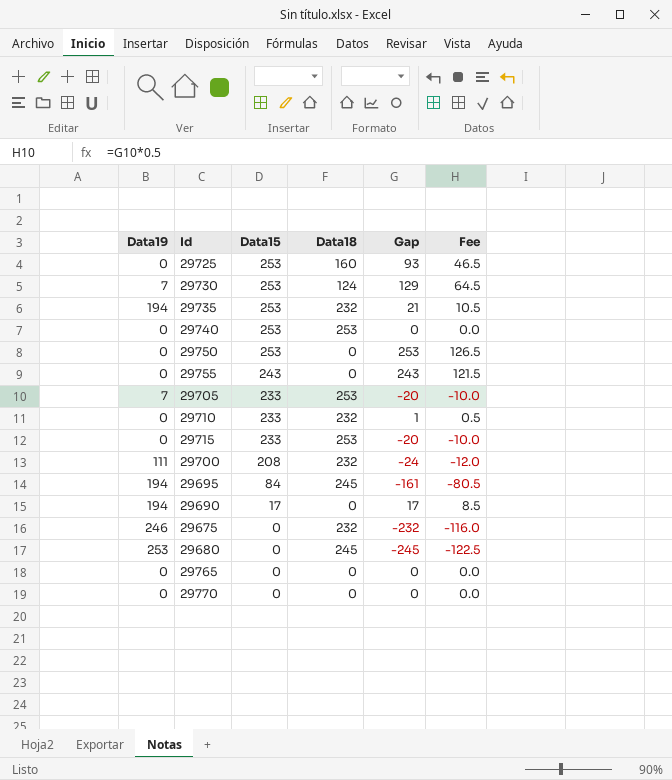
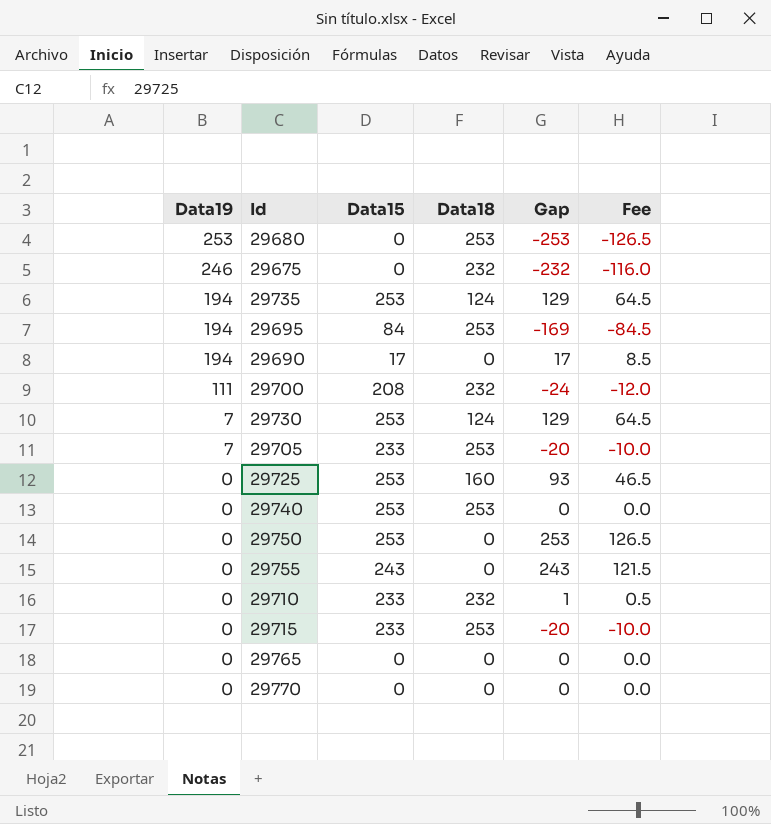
row order: Data15 descending -> Data19 descending
29680 | Data18: 245 -> 253
29680 | Gap: -245 -> -253
29680 | Fee: -122.5 -> -126.5
29735 | Data18: 232 -> 124
29735 | Gap: 21 -> 129
29735 | Fee: 10.5 -> 64.5
29695 | Data18: 245 -> 253
29695 | Gap: -161 -> -169
29695 | Fee: -80.5 -> -84.5

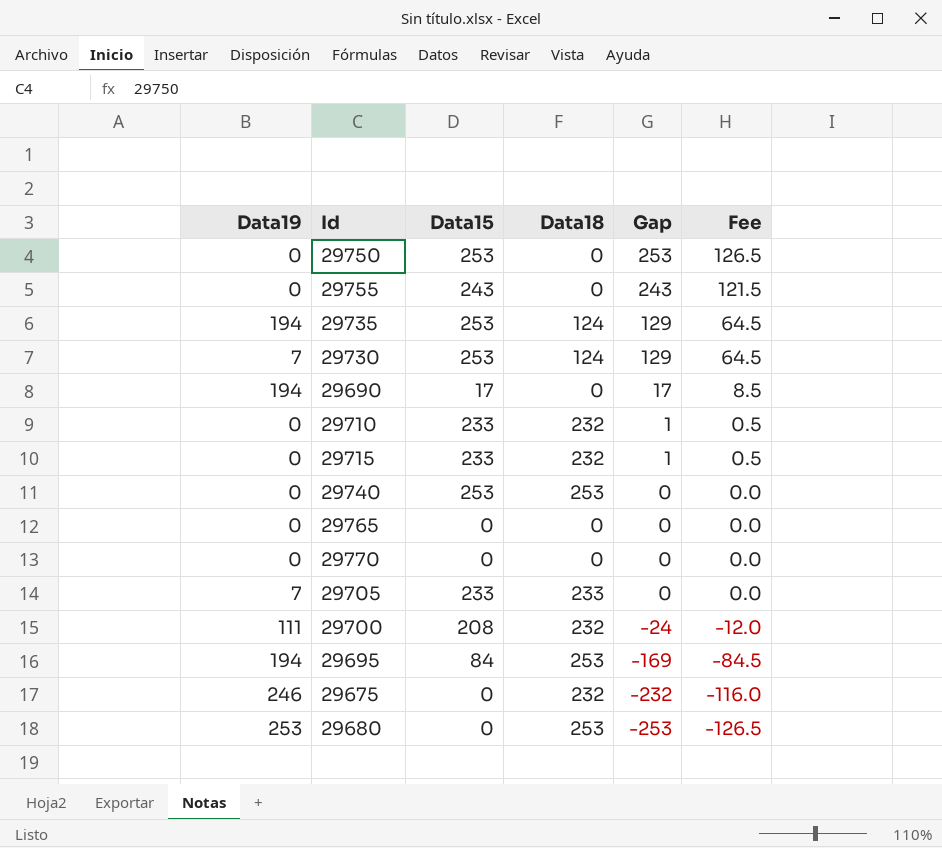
row order: Data19 descending -> Gap descending
row 29725: 0 | 253 | 160 | 93 | 46.5 -> none
29715 | Data18: 253 -> 232
29715 | Gap: -20 -> 1
29715 | Fee: -10.0 -> 0.5
29705 | Data18: 253 -> 233
29705 | Gap: -20 -> 0
29705 | Fee: -10.0 -> 0.0

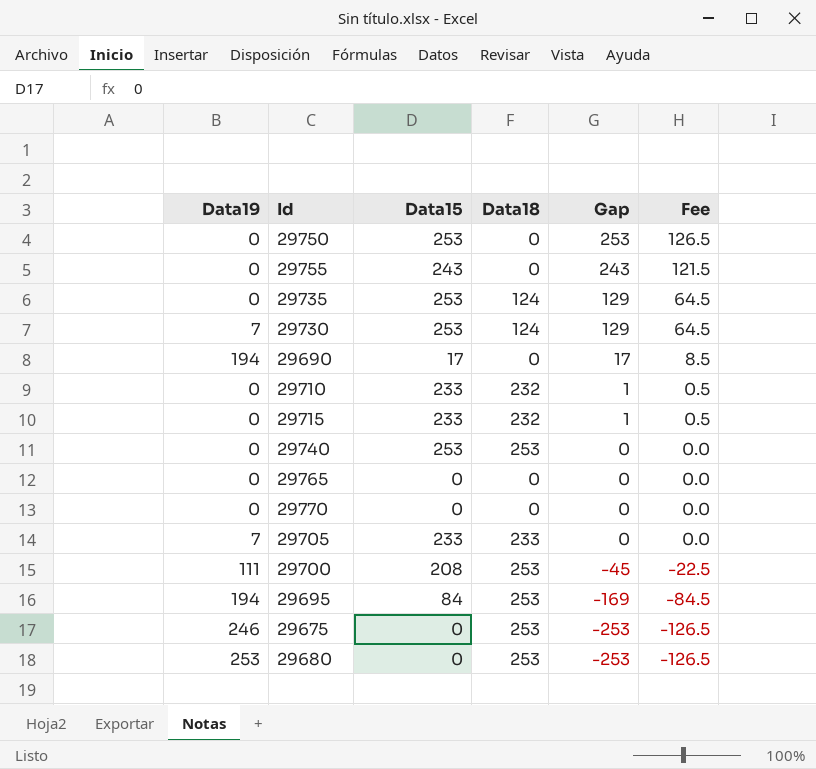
29735 | Data19: 194 -> 0
29700 | Data18: 232 -> 253
29700 | Gap: -24 -> -45
29700 | Fee: -12.0 -> -22.5
29675 | Data18: 232 -> 253
29675 | Gap: -232 -> -253
29675 | Fee: -116.0 -> -126.5

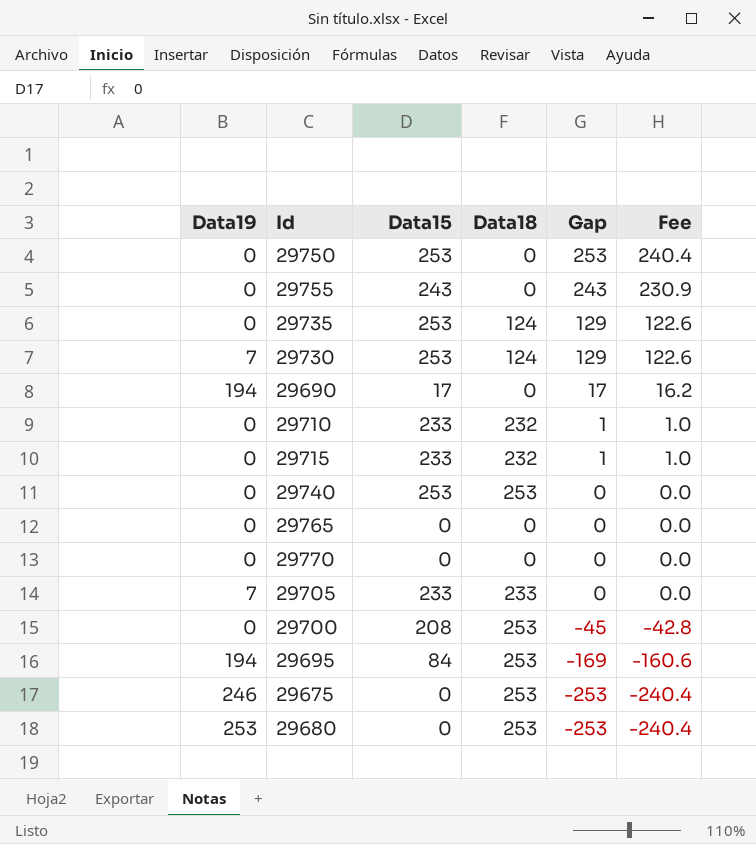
column Fee | formula: [Gap] * 0.5 -> [Gap] * 0.95
29700 | Data19: 111 -> 0

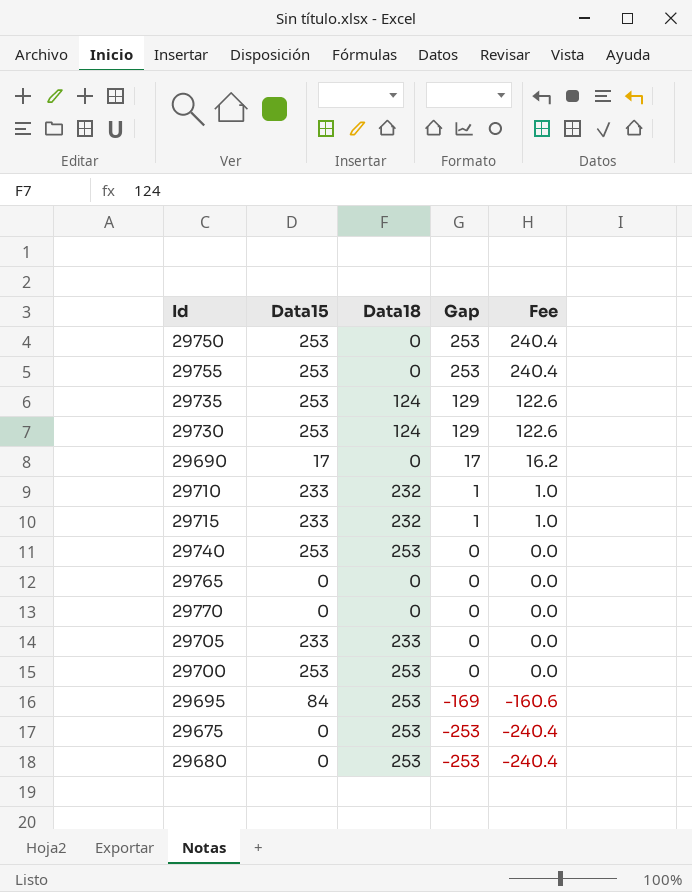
column Data19 | position: 1 -> none
29755 | Data15: 243 -> 253
29755 | Gap: 243 -> 253
29755 | Fee: 230.9 -> 240.4
29700 | Data15: 208 -> 253
29700 | Gap: -45 -> 0
29700 | Fee: -42.8 -> 0.0

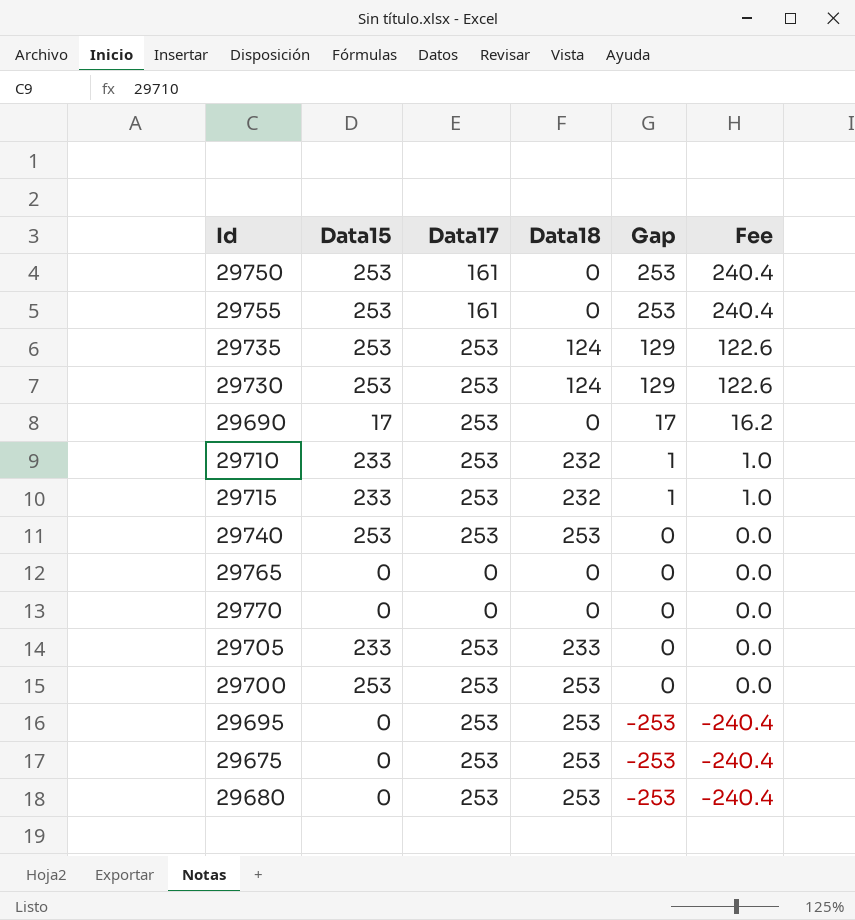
column Data17 | position: none -> 3
29695 | Data15: 84 -> 0
29695 | Gap: -169 -> -253
29695 | Fee: -160.6 -> -240.4

